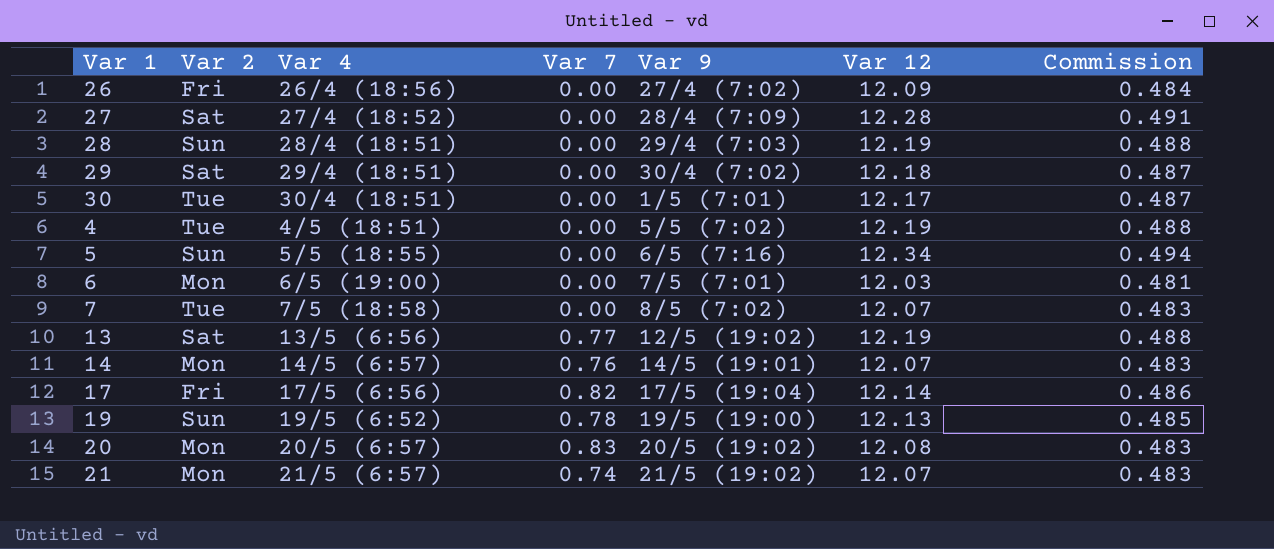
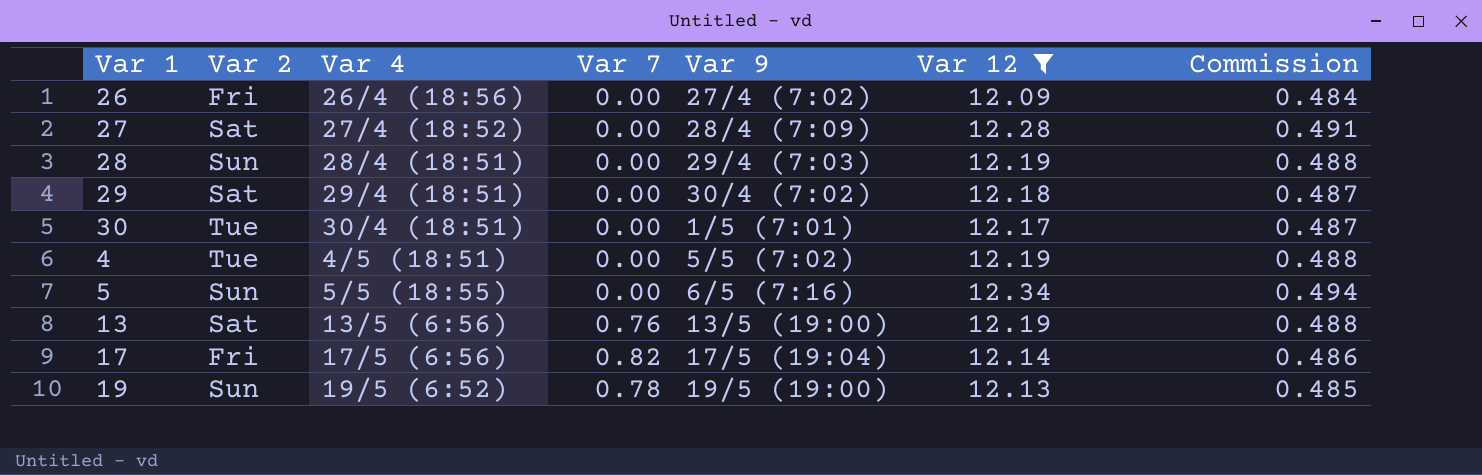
filter: none -> Var 12 >= 12.09
13 | Var 7: 0.77 -> 0.76
13 | Var 9: 12/5 (19:02) -> 13/5 (19:00)

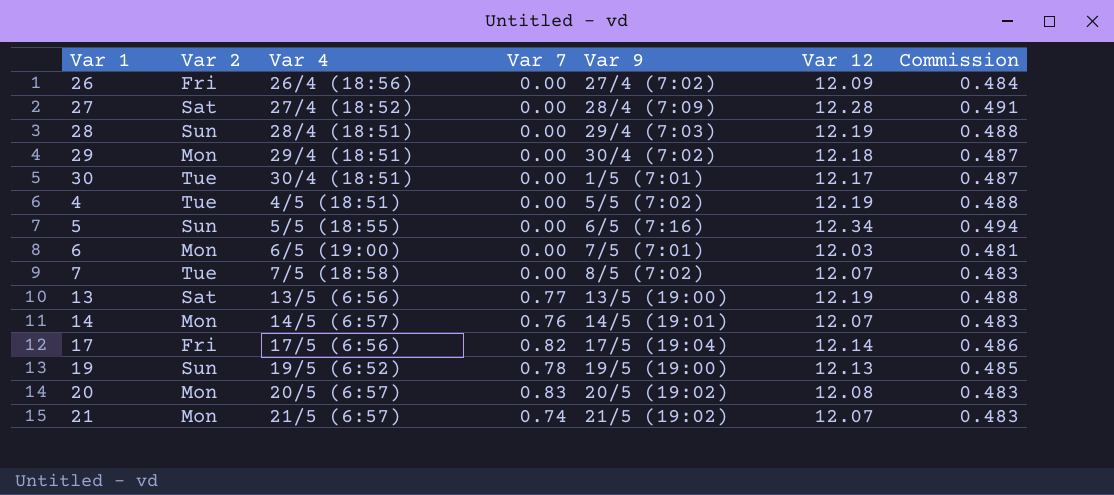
filter: Var 12 >= 12.09 -> none
29 | Var 2: Sat -> Mon
13 | Var 7: 0.76 -> 0.77

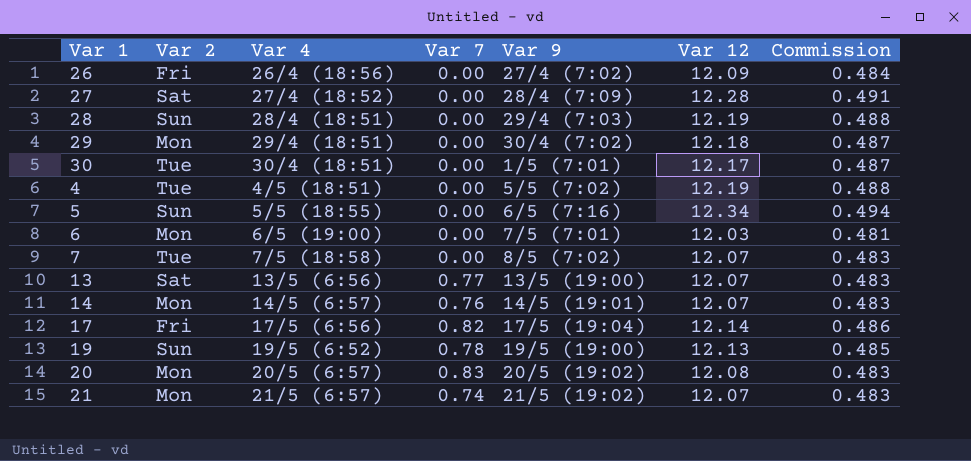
13 | Var 12: 12.19 -> 12.07
13 | Commission: 0.488 -> 0.483

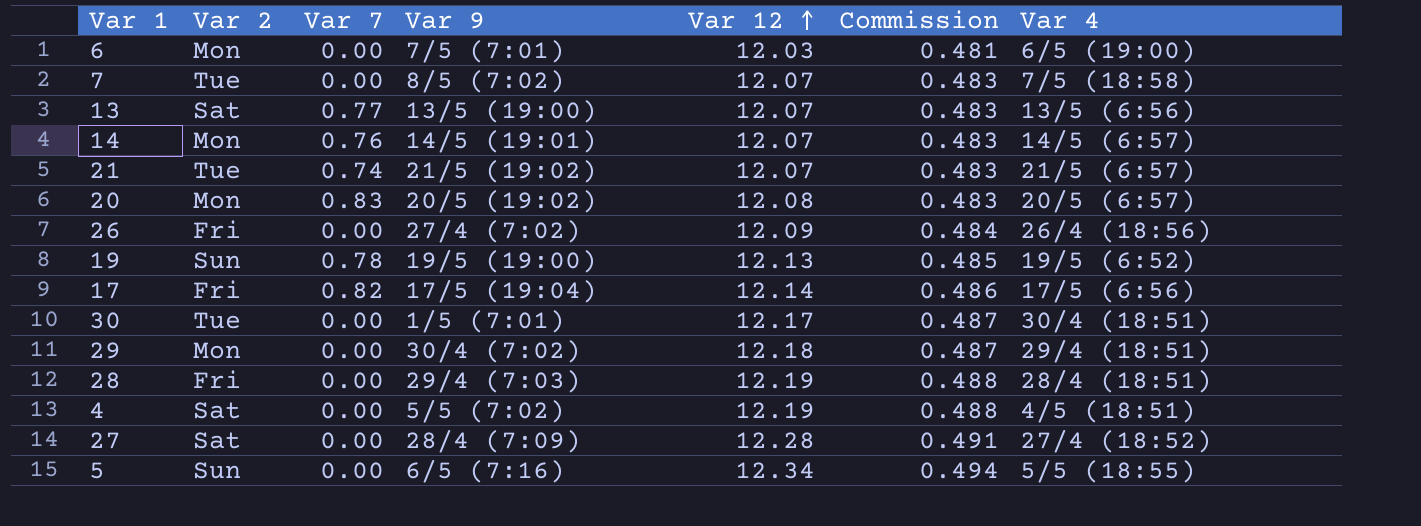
row order: none -> Var 12 ascending
column Var 4 | position: 3 -> 7
21 | Var 2: Mon -> Tue
28 | Var 2: Sun -> Fri
4 | Var 2: Tue -> Sat

